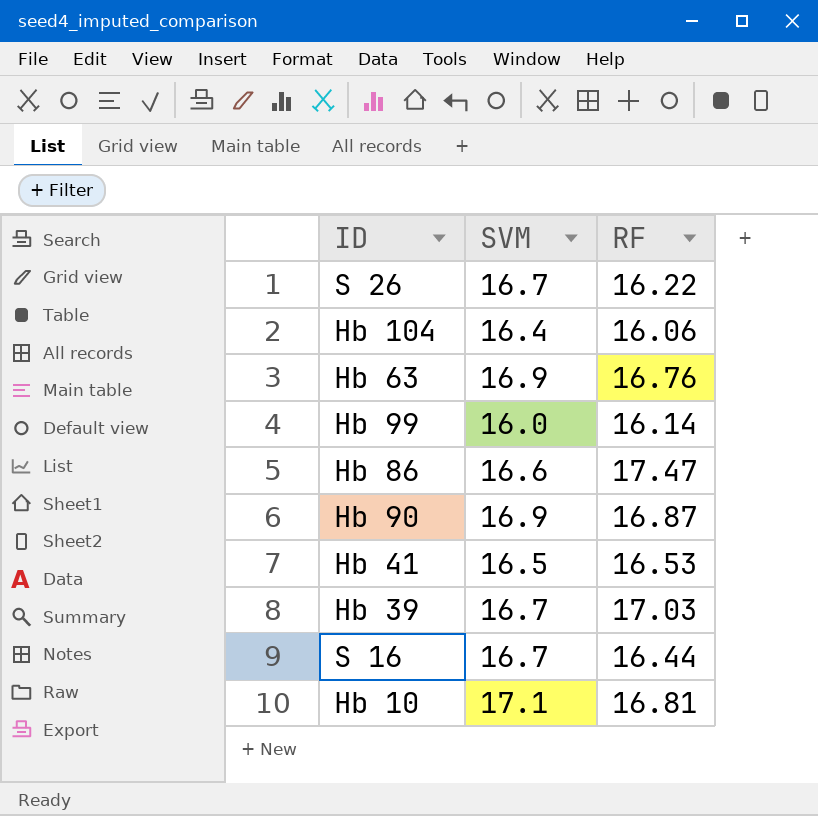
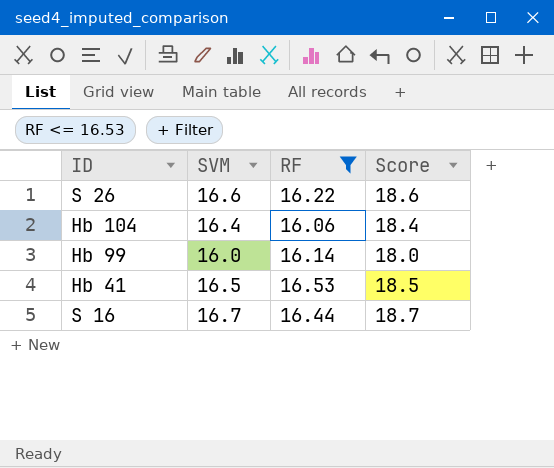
filter: none -> RF <= 16.53
column Score | formula: none -> [SVM] + 2
S 26 | SVM: 16.7 -> 16.6

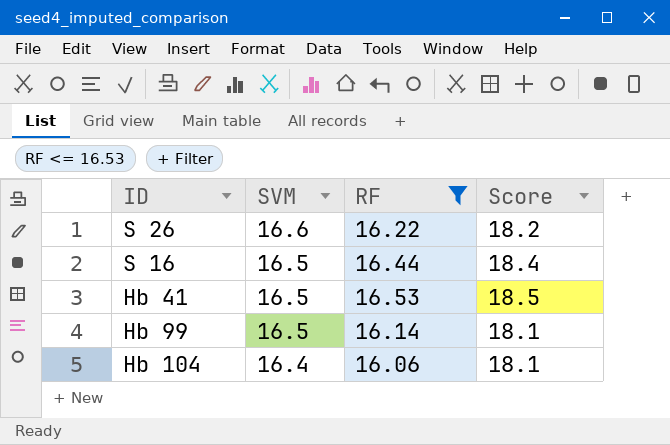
row order: none -> SVM descending
column Score | formula: [SVM] + 2 -> [RF] + 2
S 16 | SVM: 16.7 -> 16.5
Hb 99 | SVM: 16.0 -> 16.5

